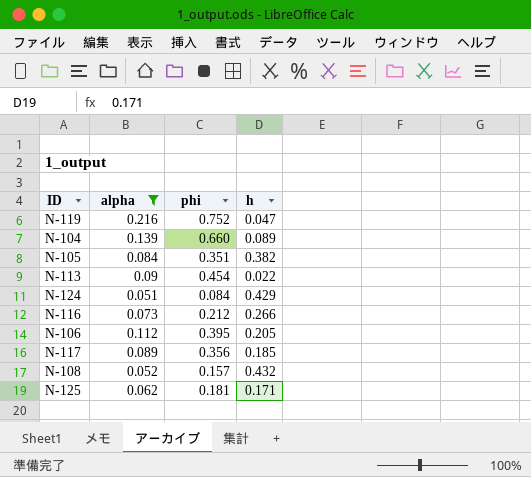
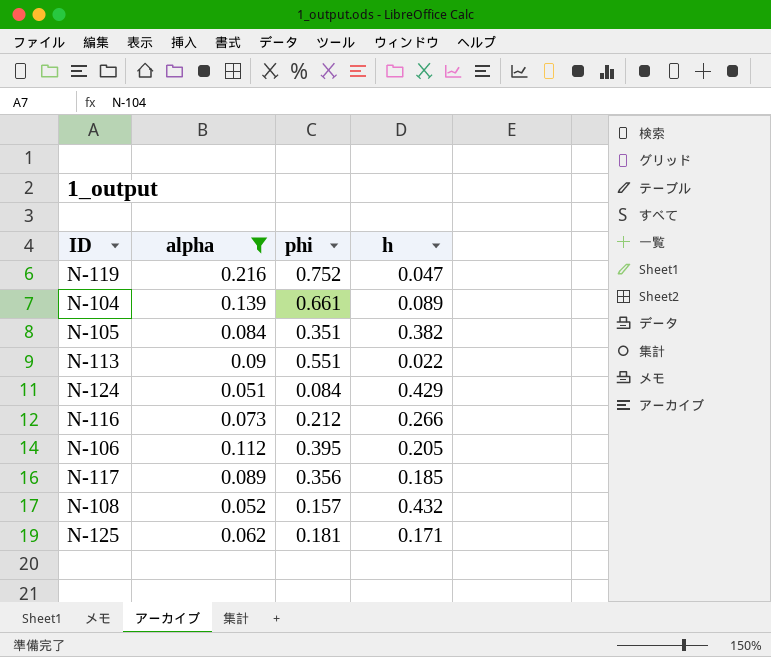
N-104 | phi: 0.660 -> 0.661
N-113 | phi: 0.454 -> 0.551

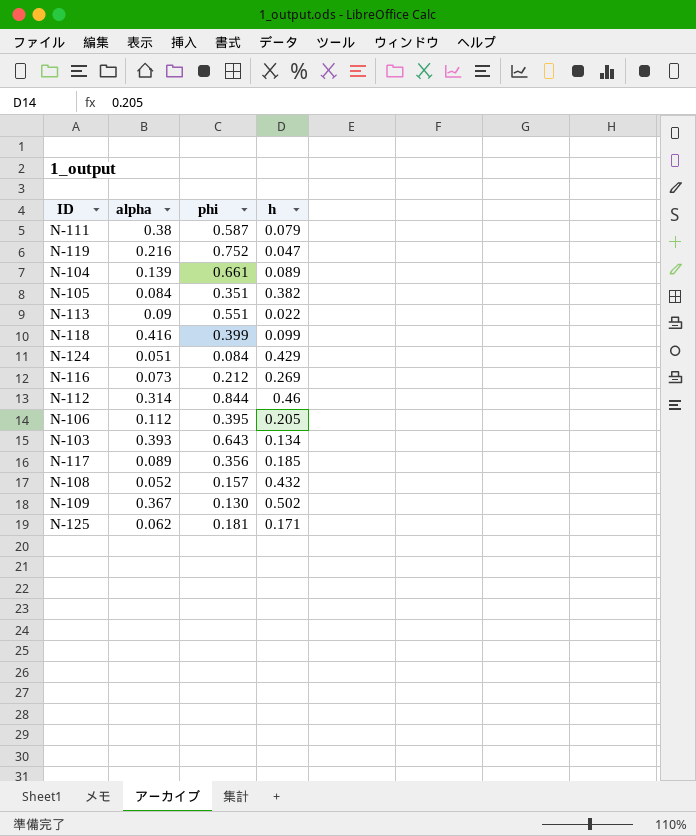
filter: alpha <= 0.216 -> none
N-116 | h: 0.266 -> 0.269

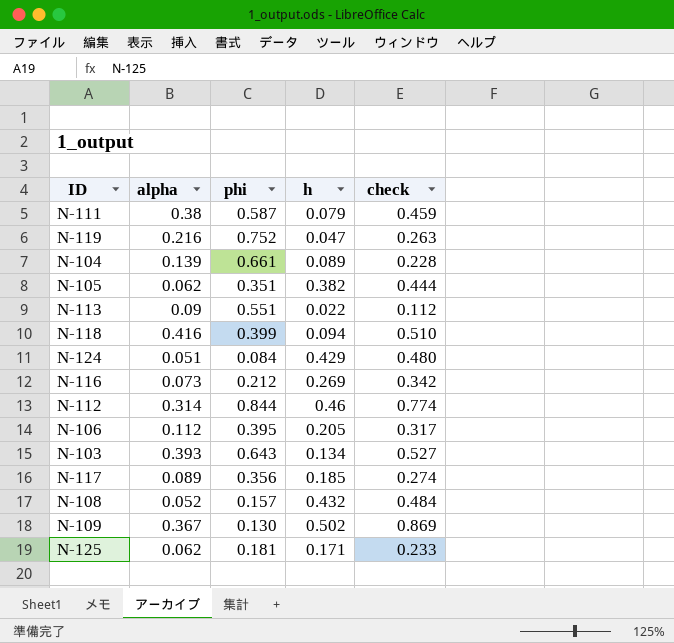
column check | formula: none -> [alpha] + [h]
N-105 | alpha: 0.084 -> 0.062
N-118 | h: 0.099 -> 0.094

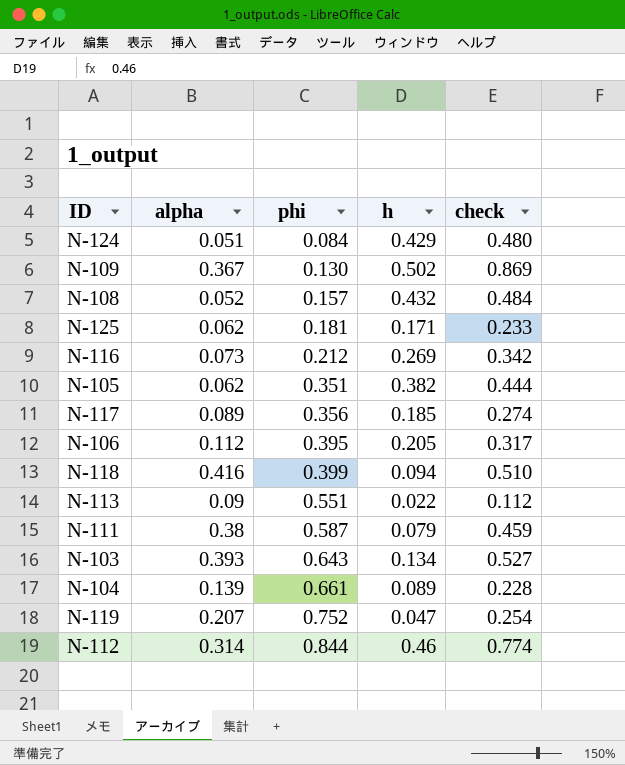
row order: none -> phi ascending
N-119 | alpha: 0.216 -> 0.207
N-119 | check: 0.263 -> 0.254

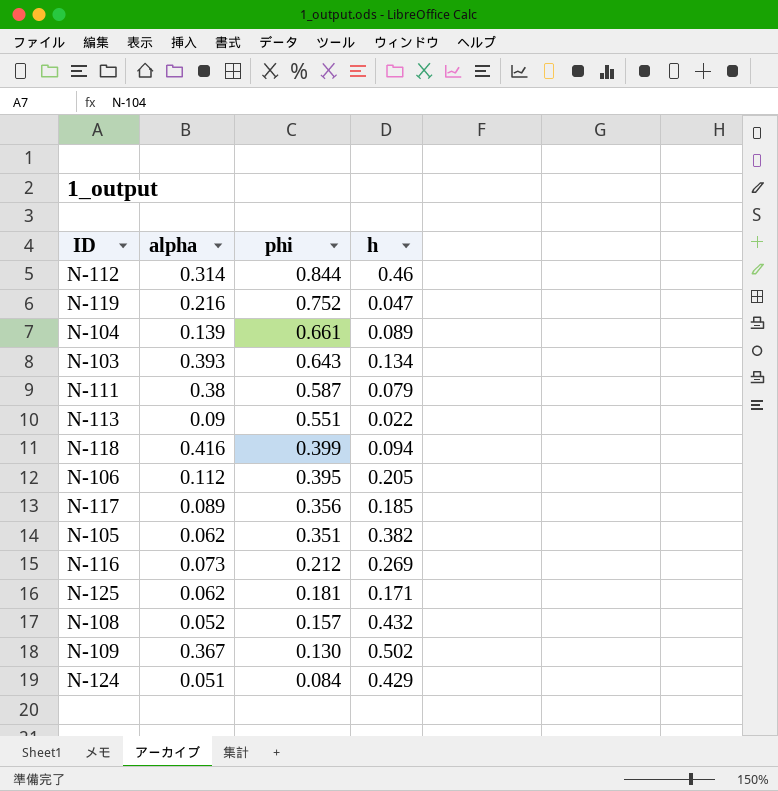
row order: phi ascending -> phi descending
column check | formula: [alpha] + [h] -> none
N-119 | alpha: 0.207 -> 0.216

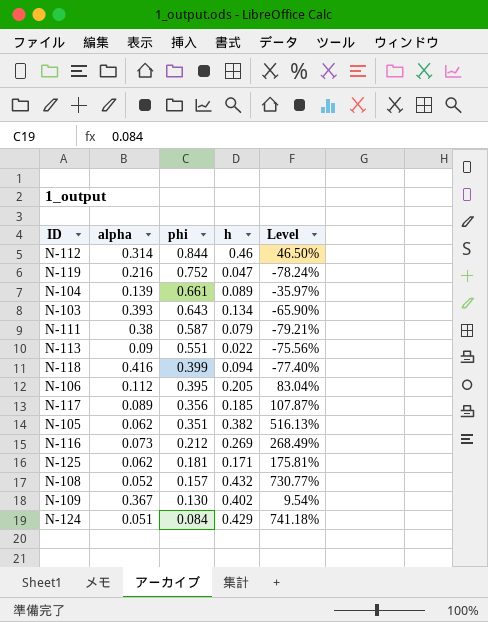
column Level | formula: none -> ([h] - [alpha]) / [alpha]
N-109 | h: 0.502 -> 0.402

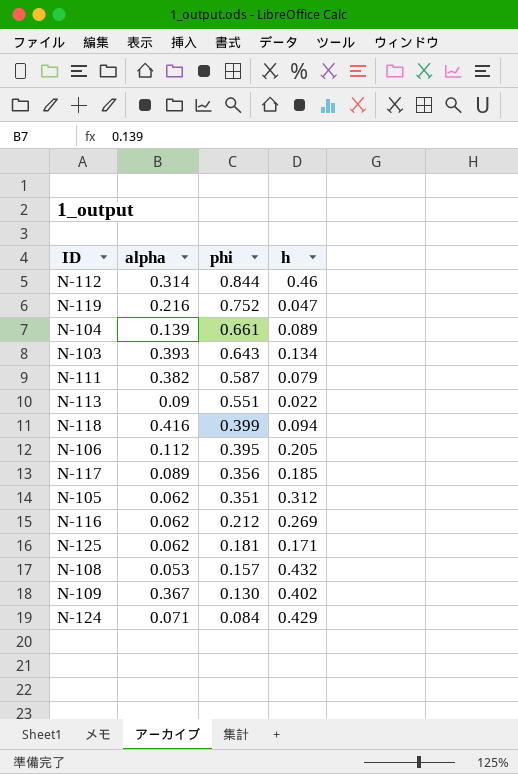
column Level | formula: ([h] - [alpha]) / [alpha] -> none
N-111 | alpha: 0.38 -> 0.382
N-105 | h: 0.382 -> 0.312
N-116 | alpha: 0.073 -> 0.062
N-108 | alpha: 0.052 -> 0.053
N-124 | alpha: 0.051 -> 0.071

